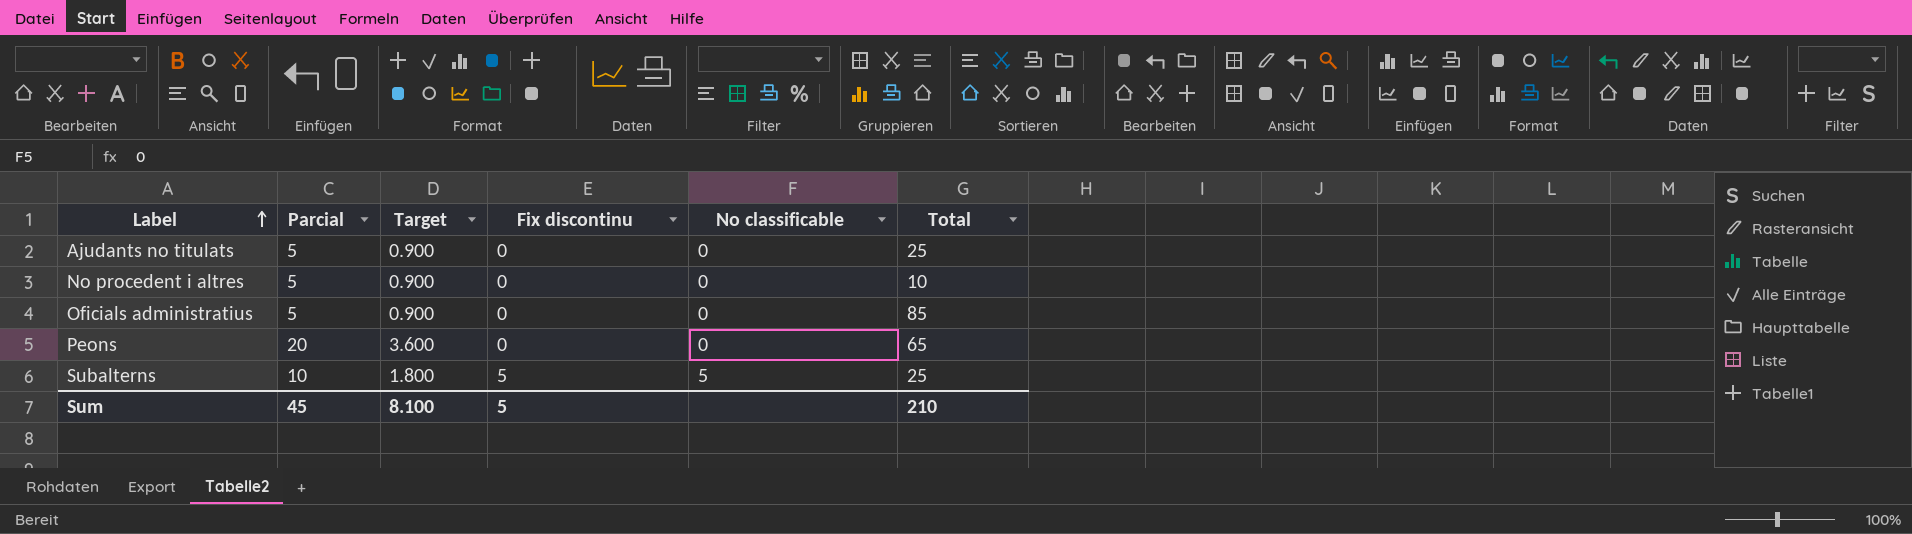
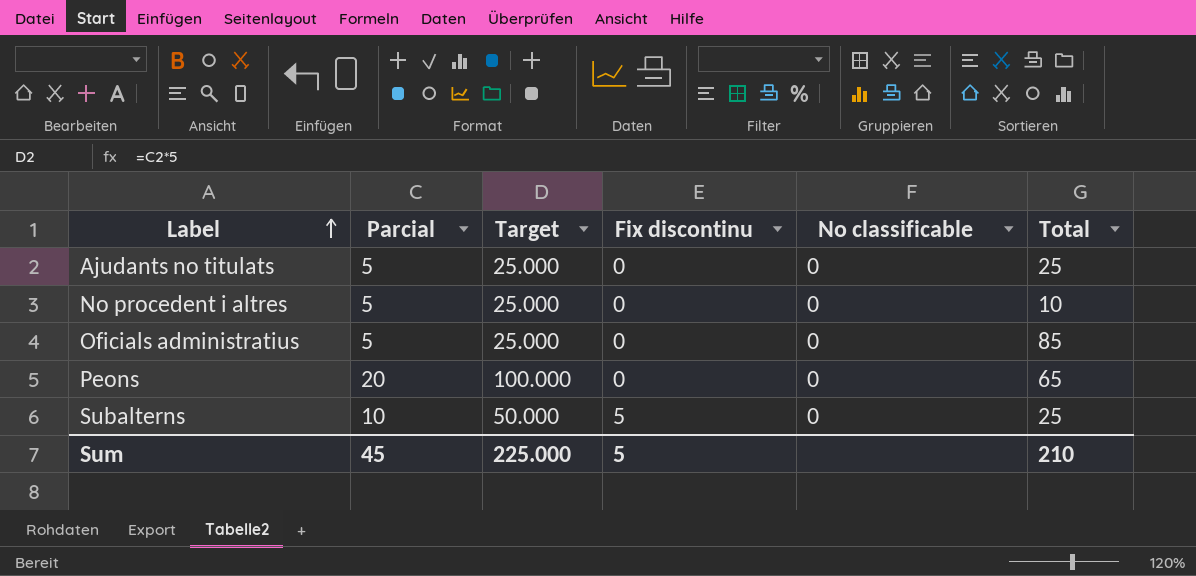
column Target | formula: [Parcial] * 0.18 -> [Parcial] * 5
Subalterns | No classificable: 5 -> 0
Sum | Target: 8.100 -> 225.000

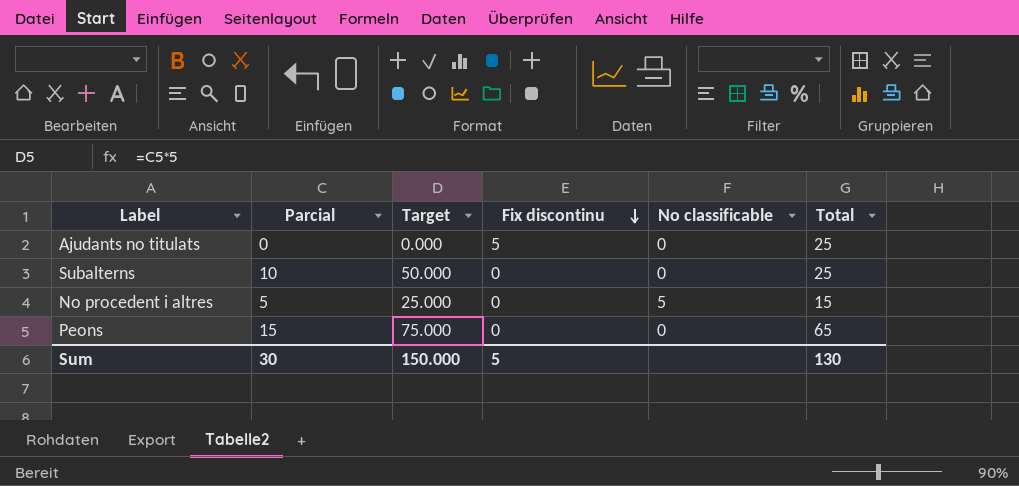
row order: Label ascending -> Fix discontinu descending
row Oficials administratius: 5 | 25.000 | 0 | 0 | 85 -> none
Ajudants no titulats | Parcial: 5 -> 0
Ajudants no titulats | Target: 25.000 -> 0.000
Ajudants no titulats | Fix discontinu: 0 -> 5
Subalterns | Fix discontinu: 5 -> 0
No procedent i altres | No classificable: 0 -> 5
No procedent i altres | Total: 10 -> 15
Peons | Parcial: 20 -> 15
Peons | Target: 100.000 -> 75.000
Sum | Parcial: 45 -> 30
Sum | Target: 225.000 -> 150.000
Sum | Total: 210 -> 130

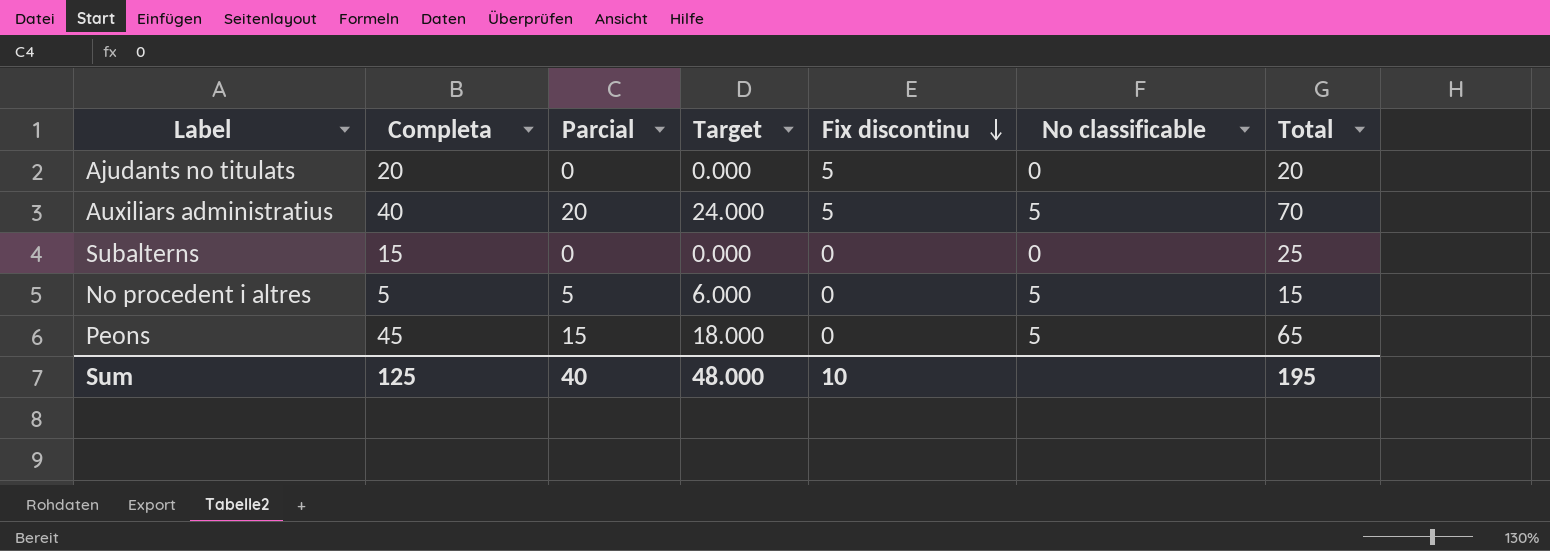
column Completa | position: none -> 2
column Target | formula: [Parcial] * 5 -> [Parcial] * 1.2
Ajudants no titulats | Total: 25 -> 20
row Auxiliars administratius: none -> 40 | 20 | 24.000 | 5 | 5 | 70
Subalterns | Parcial: 10 -> 0
Peons | No classificable: 0 -> 5
Sum | Parcial: 30 -> 40
Sum | Target: 150.000 -> 48.000
Sum | Fix discontinu: 5 -> 10
Sum | Total: 130 -> 195

